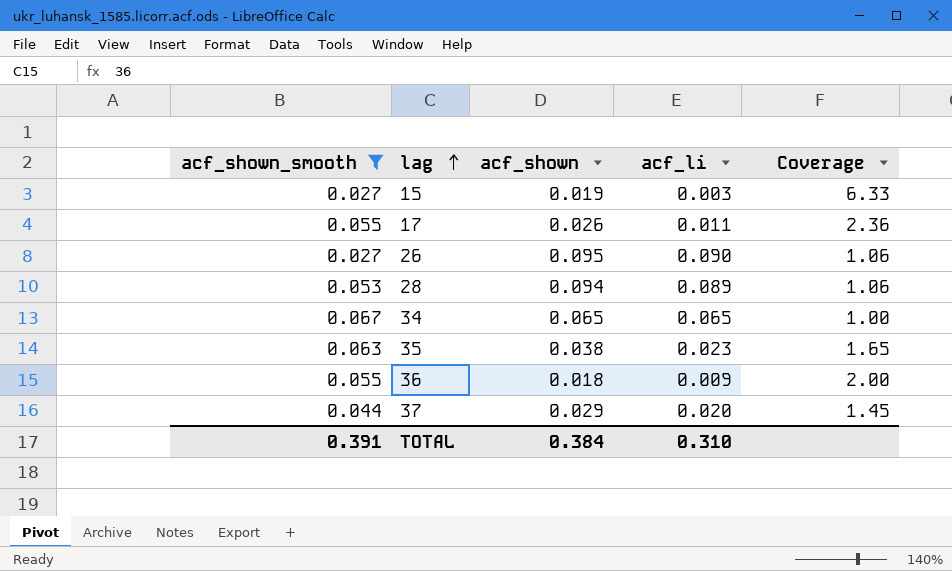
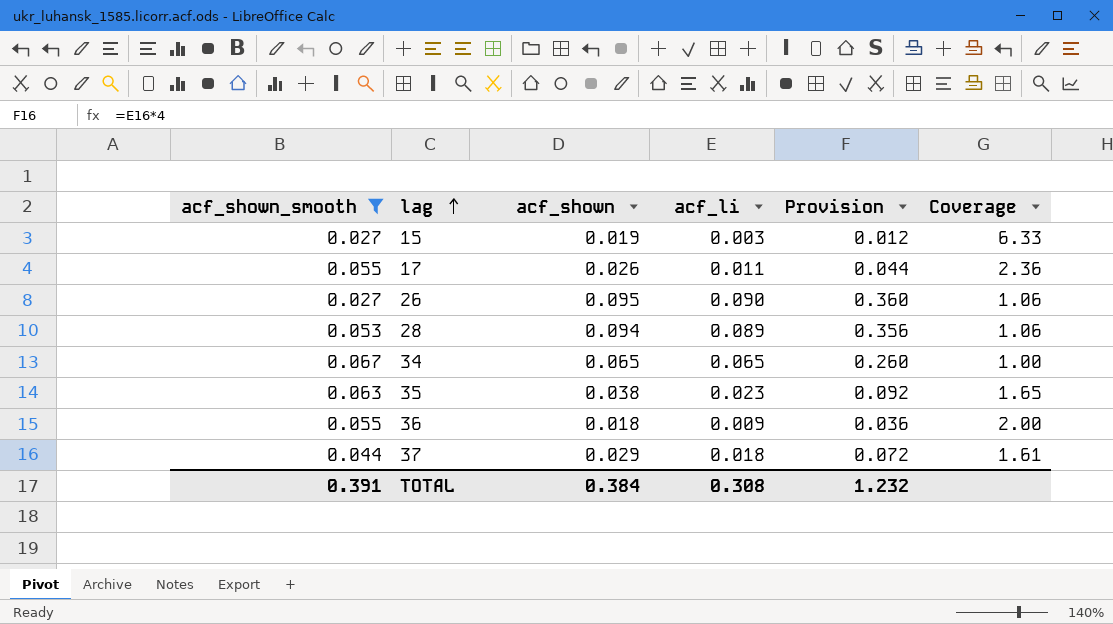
column Provision | formula: none -> [acf_li] * 4
37 | acf_li: 0.020 -> 0.018
37 | Coverage: 1.45 -> 1.61
TOTAL | acf_li: 0.310 -> 0.308

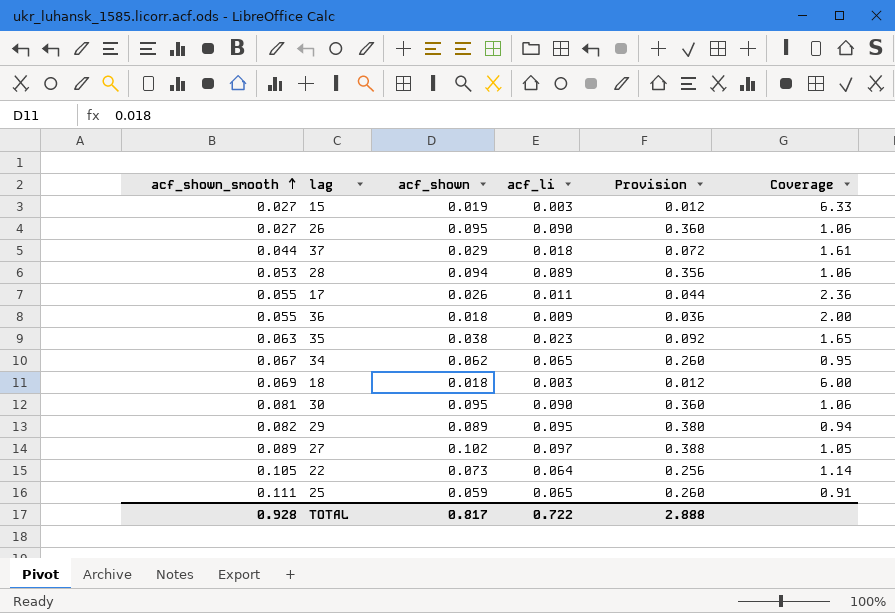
filter: acf_shown_smooth <= 0.067 -> none
row order: lag ascending -> acf_shown_smooth ascending
34 | acf_shown: 0.065 -> 0.062
34 | Coverage: 1.00 -> 0.95
TOTAL | acf_shown_smooth: 0.391 -> 0.928
TOTAL | acf_shown: 0.384 -> 0.817
TOTAL | acf_li: 0.308 -> 0.722
TOTAL | Provision: 1.232 -> 2.888

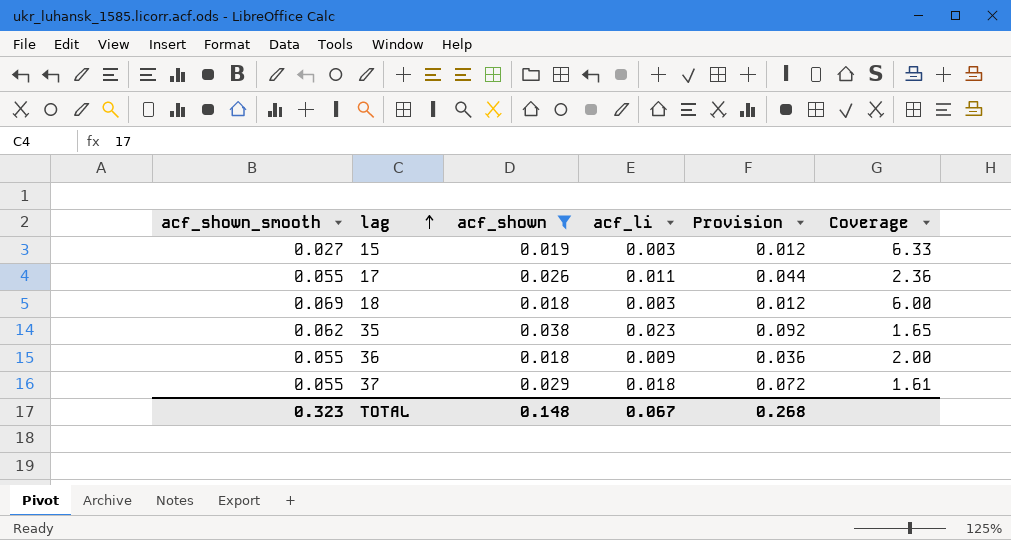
filter: none -> acf_shown <= 0.038
row order: acf_shown_smooth ascending -> lag ascending
35 | acf_shown_smooth: 0.063 -> 0.062
37 | acf_shown_smooth: 0.044 -> 0.055
TOTAL | acf_shown_smooth: 0.928 -> 0.323
TOTAL | acf_shown: 0.817 -> 0.148
TOTAL | acf_li: 0.722 -> 0.067
TOTAL | Provision: 2.888 -> 0.268

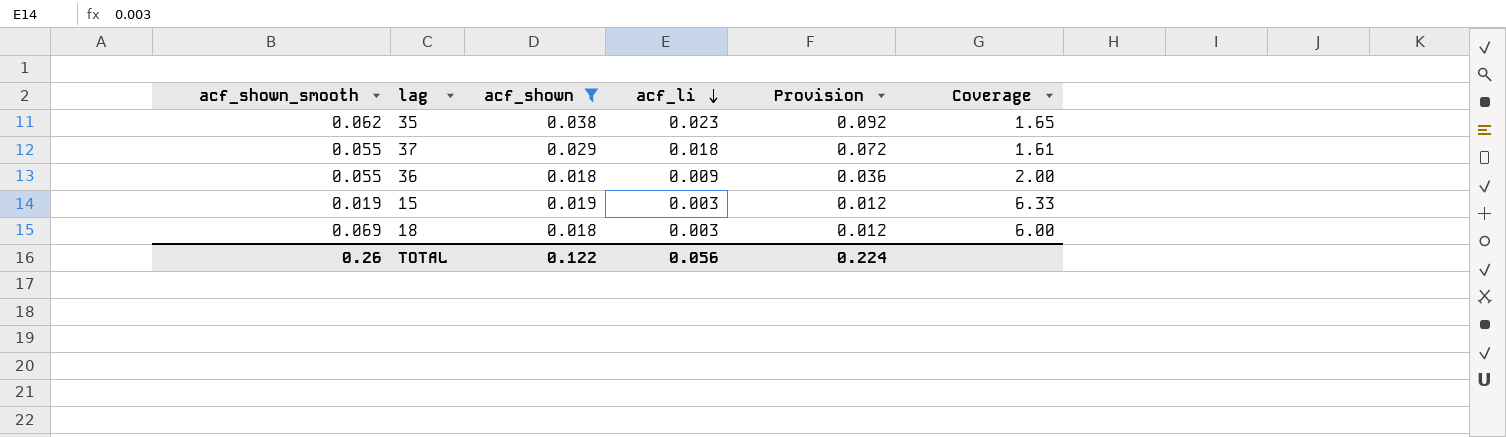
row order: lag ascending -> acf_li descending
row 17: 0.055 | 0.026 | 0.011 | 0.044 | 2.36 -> none
15 | acf_shown_smooth: 0.027 -> 0.019
TOTAL | acf_shown_smooth: 0.323 -> 0.26
TOTAL | acf_shown: 0.148 -> 0.122
TOTAL | acf_li: 0.067 -> 0.056
TOTAL | Provision: 0.268 -> 0.224

